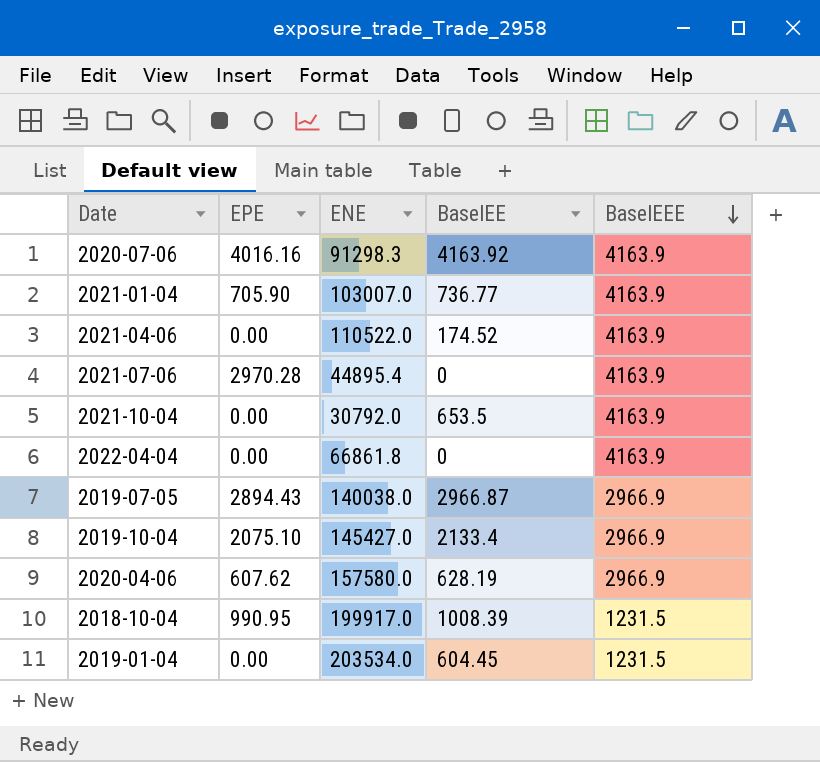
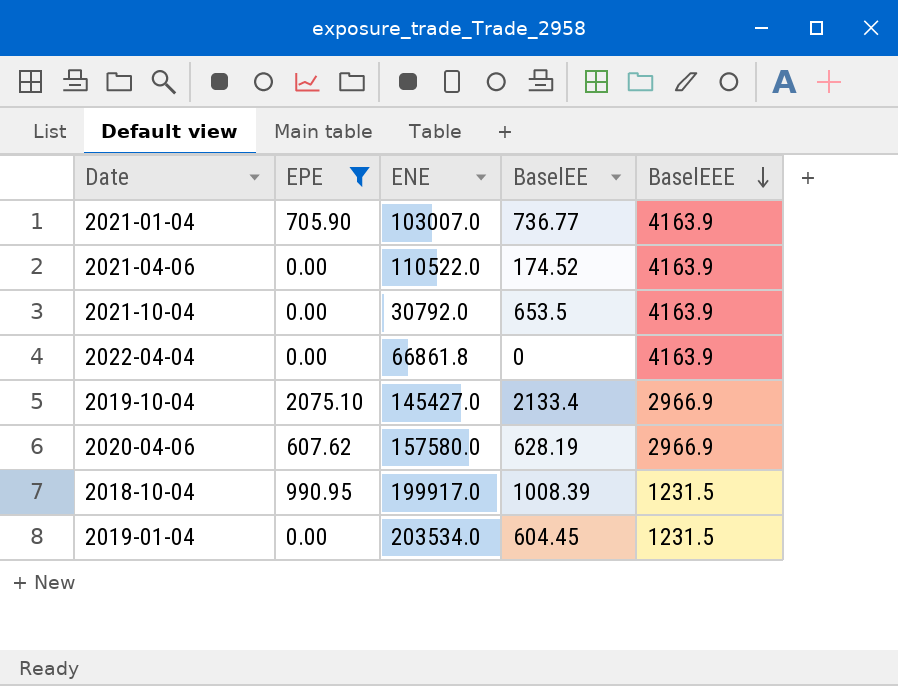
filter: none -> EPE <= 2075.10

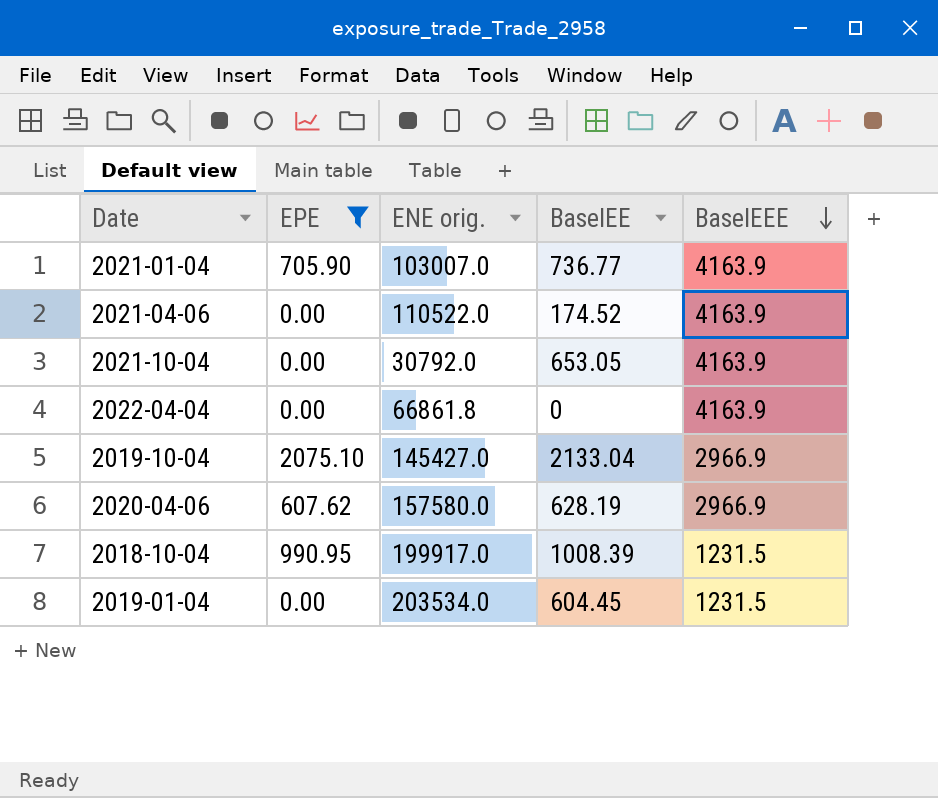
column name: ENE -> ENE orig.
2021-10-04 | BaselEE: 653.5 -> 653.05
2019-10-04 | BaselEE: 2133.4 -> 2133.04

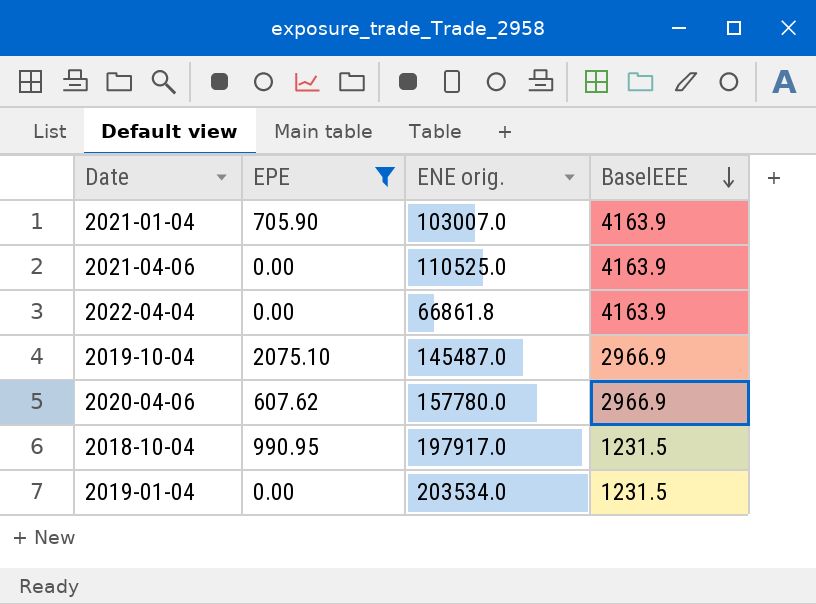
column BaselEE | position: 4 -> none
row 2021-10-04: 0.00 | 30792.0 | 653.05 | 4163.9 -> none
2021-04-06 | ENE orig.: 110522.0 -> 110525.0
2019-10-04 | ENE orig.: 145427.0 -> 145487.0
2020-04-06 | ENE orig.: 157580.0 -> 157780.0
2018-10-04 | ENE orig.: 199917.0 -> 197917.0

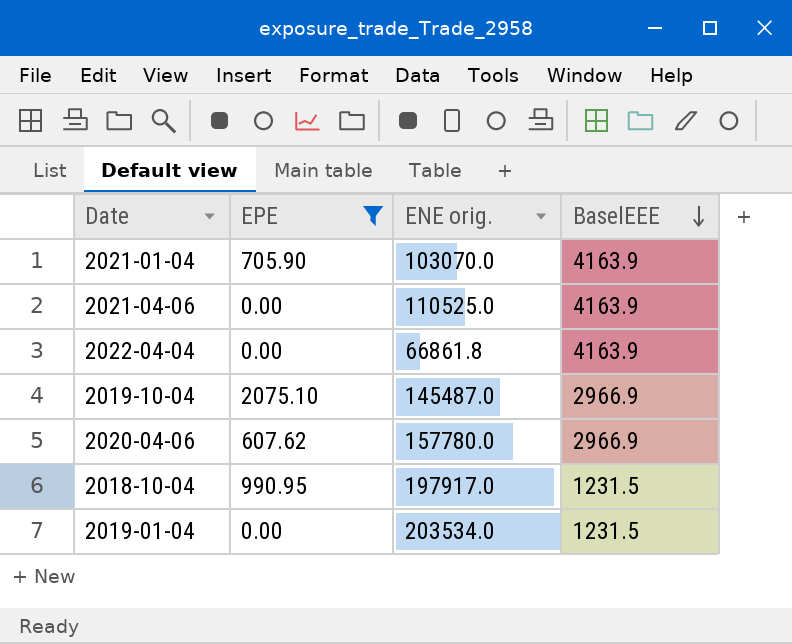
2021-01-04 | ENE orig.: 103007.0 -> 103070.0

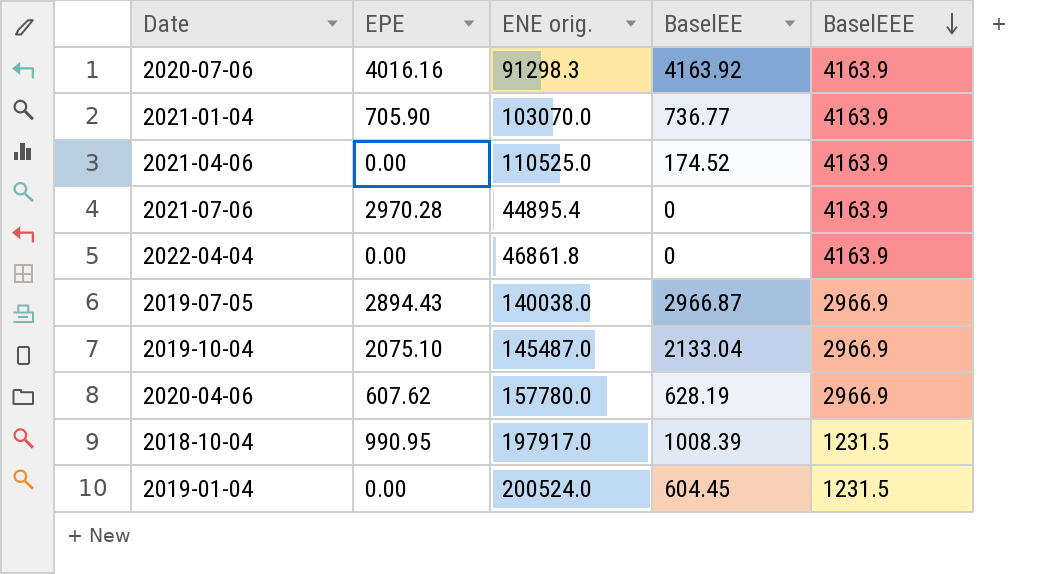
filter: EPE <= 2075.10 -> none
column BaselEE | position: none -> 4
2022-04-04 | ENE orig.: 66861.8 -> 46861.8
2019-01-04 | ENE orig.: 203534.0 -> 200524.0

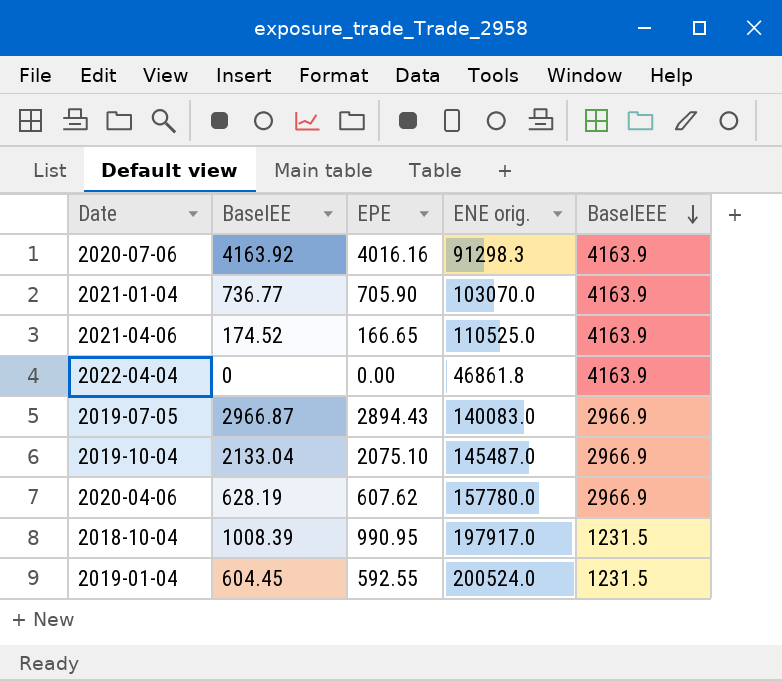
column BaselEE | position: 4 -> 2
row 2021-07-06: 2970.28 | 44895.4 | 0 | 4163.9 -> none
2021-04-06 | EPE: 0.00 -> 166.65
2019-07-05 | ENE orig.: 140038.0 -> 140083.0
2019-01-04 | EPE: 0.00 -> 592.55

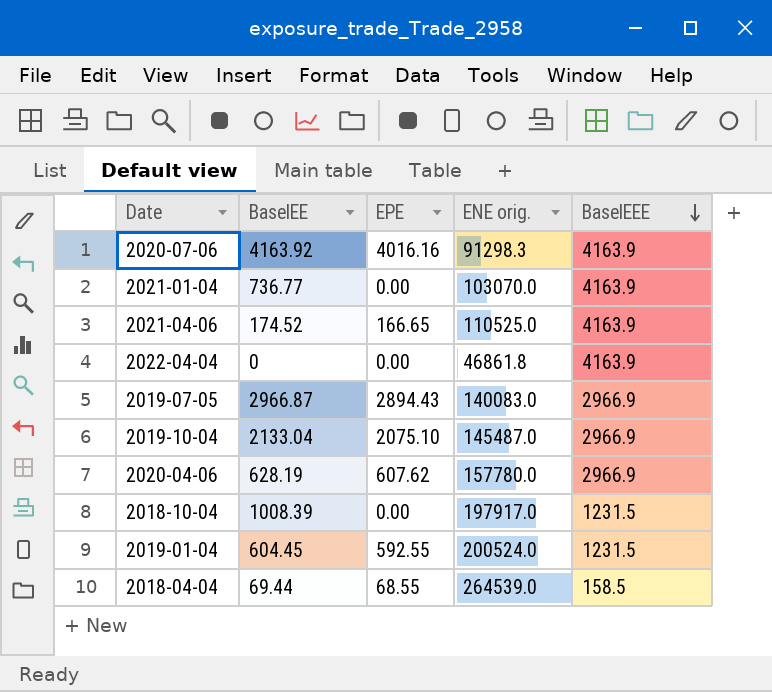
2021-01-04 | EPE: 705.90 -> 0.00
2018-10-04 | EPE: 990.95 -> 0.00
row 2018-04-04: none -> 69.44 | 68.55 | 264539.0 | 158.5

